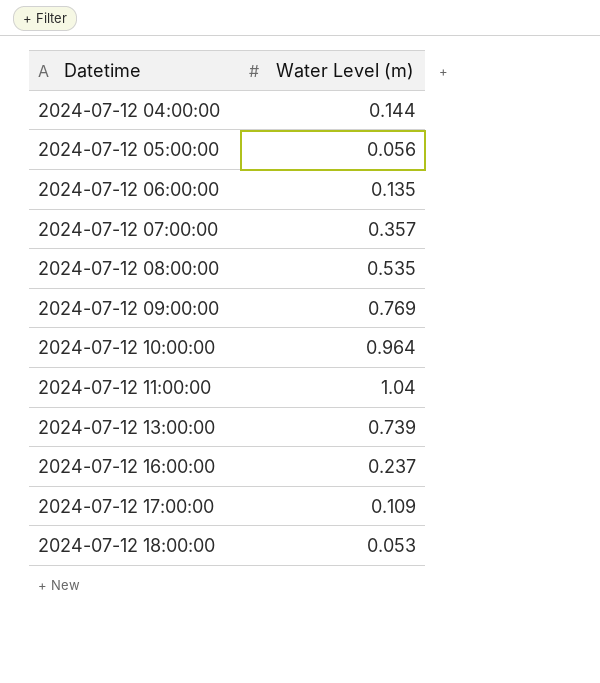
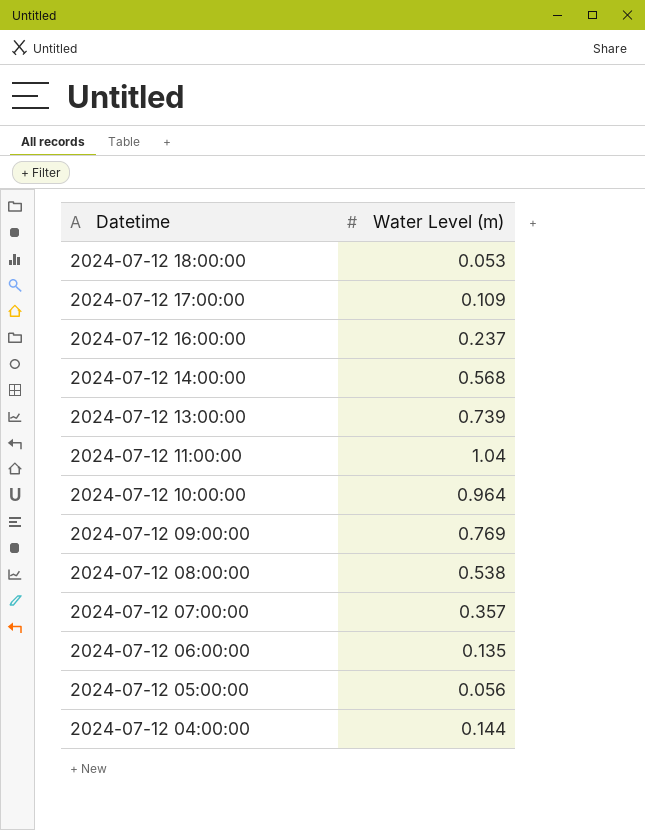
row order: Datetime ascending -> Datetime descending
row 2024-07-12 14:00:00: none -> 0.568
2024-07-12 08:00:00 | Water Level (m): 0.535 -> 0.538

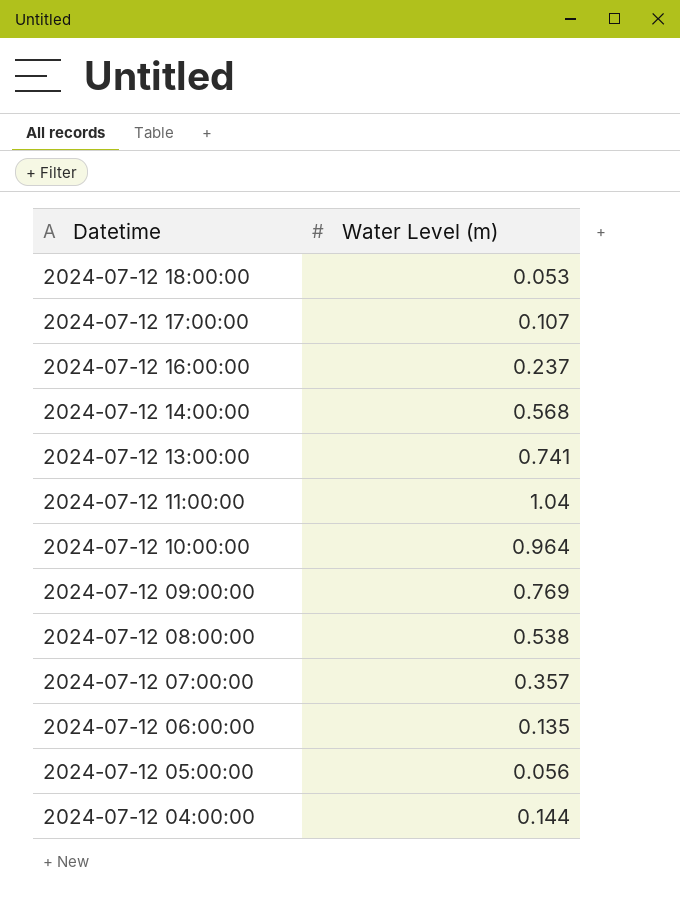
2024-07-12 17:00:00 | Water Level (m): 0.109 -> 0.107
2024-07-12 13:00:00 | Water Level (m): 0.739 -> 0.741

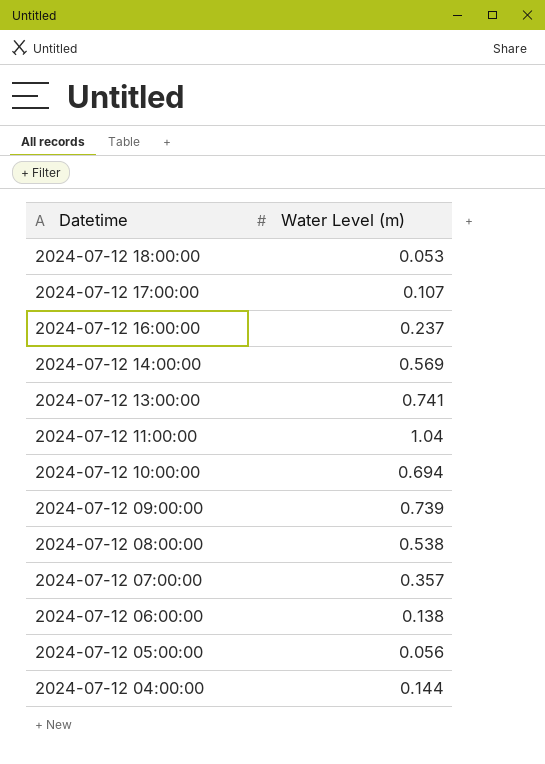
2024-07-12 14:00:00 | Water Level (m): 0.568 -> 0.569
2024-07-12 10:00:00 | Water Level (m): 0.964 -> 0.694
2024-07-12 09:00:00 | Water Level (m): 0.769 -> 0.739
2024-07-12 06:00:00 | Water Level (m): 0.135 -> 0.138

